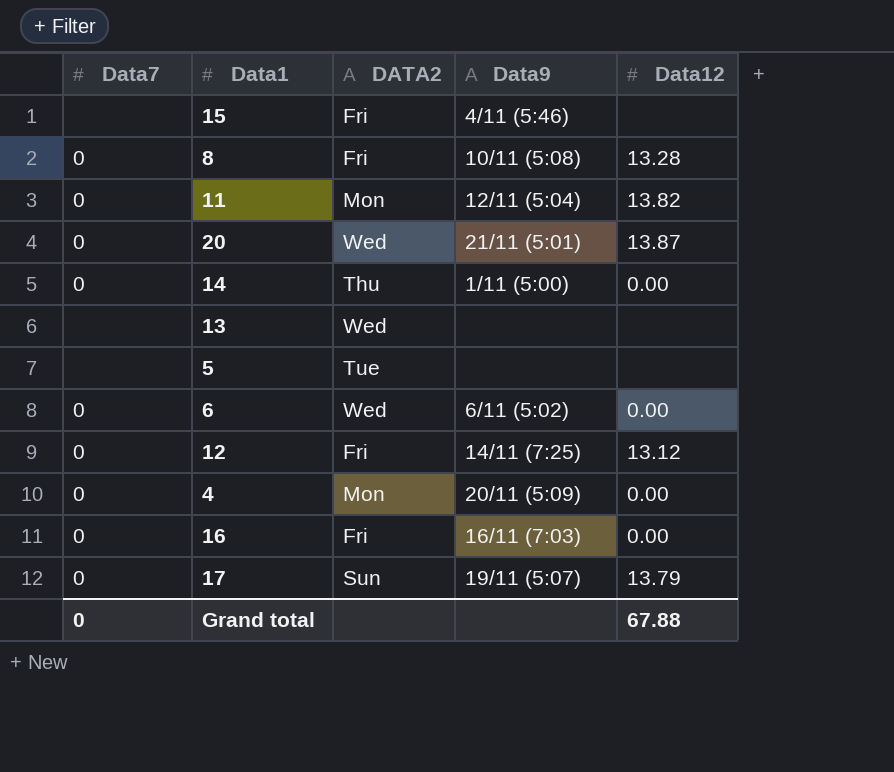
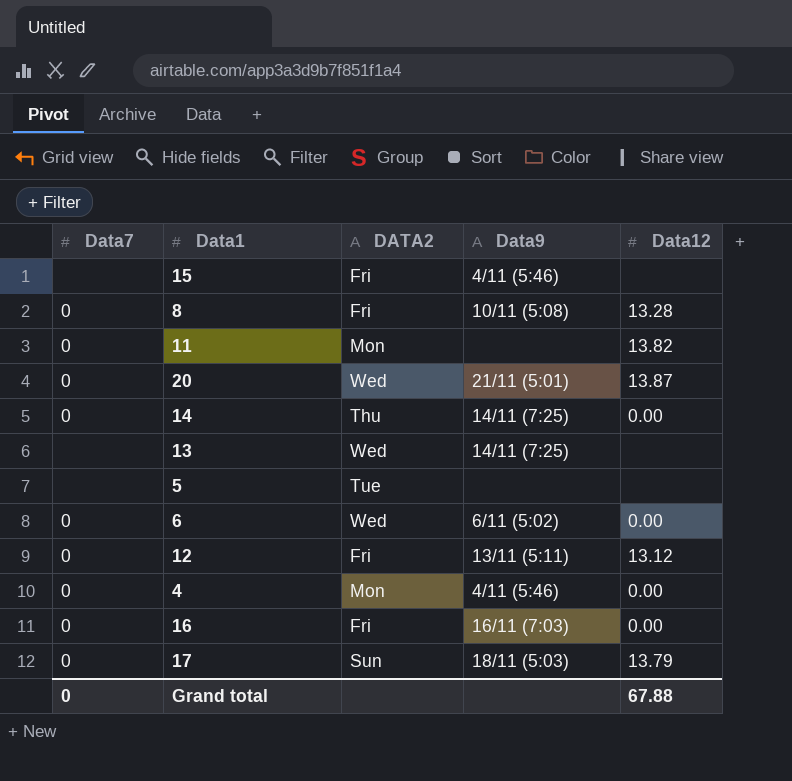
11 | Data9: 12/11 (5:04) -> none
14 | Data9: 1/11 (5:00) -> 14/11 (7:25)
13 | Data9: none -> 14/11 (7:25)
12 | Data9: 14/11 (7:25) -> 13/11 (5:11)
4 | Data9: 20/11 (5:09) -> 4/11 (5:46)
17 | Data9: 19/11 (5:07) -> 18/11 (5:03)

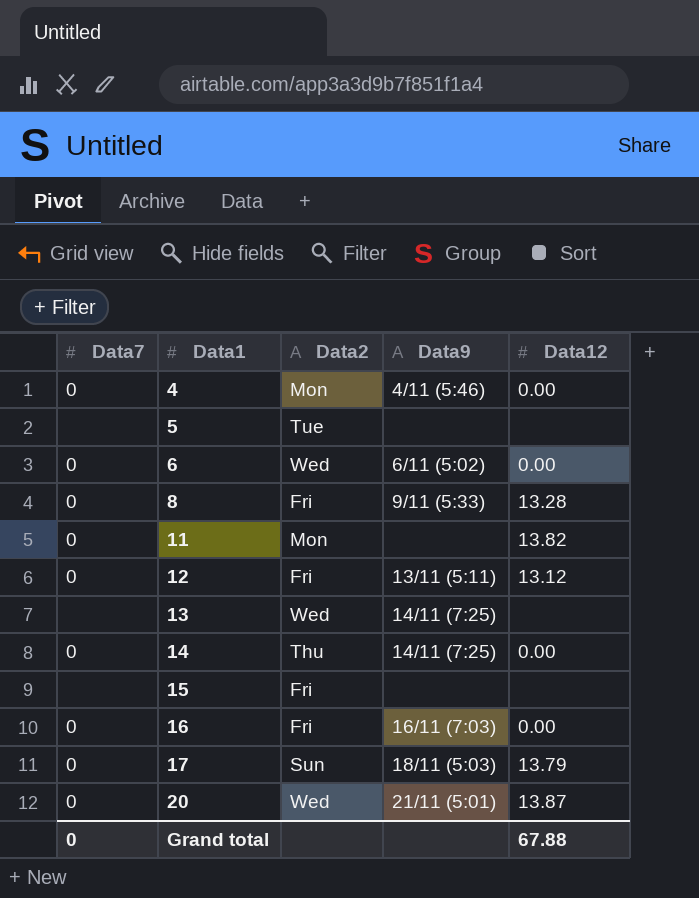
row order: none -> Data1 ascending
column name: DATA2 -> Data2
8 | Data9: 10/11 (5:08) -> 9/11 (5:33)
15 | Data9: 4/11 (5:46) -> none

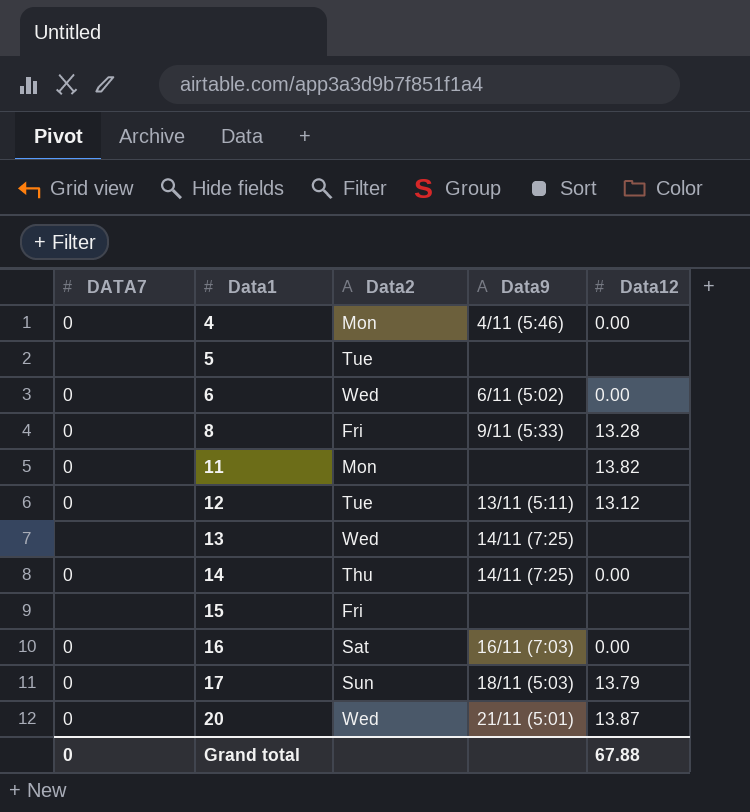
column name: Data7 -> DATA7
12 | Data2: Fri -> Tue
16 | Data2: Fri -> Sat

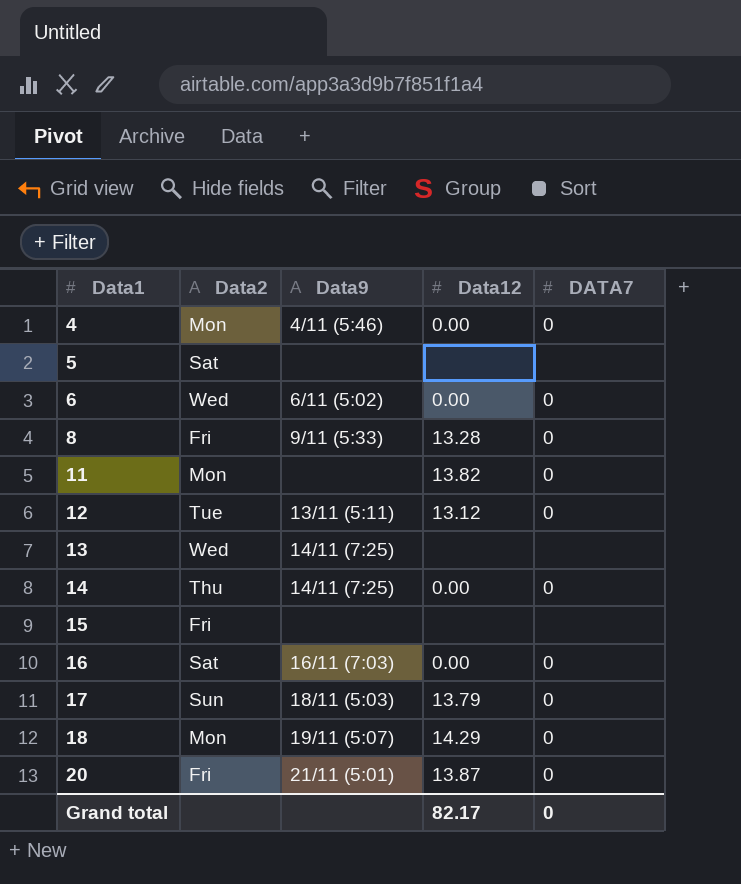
column DATA7 | position: 1 -> 5
5 | Data2: Tue -> Sat
row 18: none -> Mon | 19/11 (5:07) | 14.29 | 0
20 | Data2: Wed -> Fri
Grand total | Data12: 67.88 -> 82.17

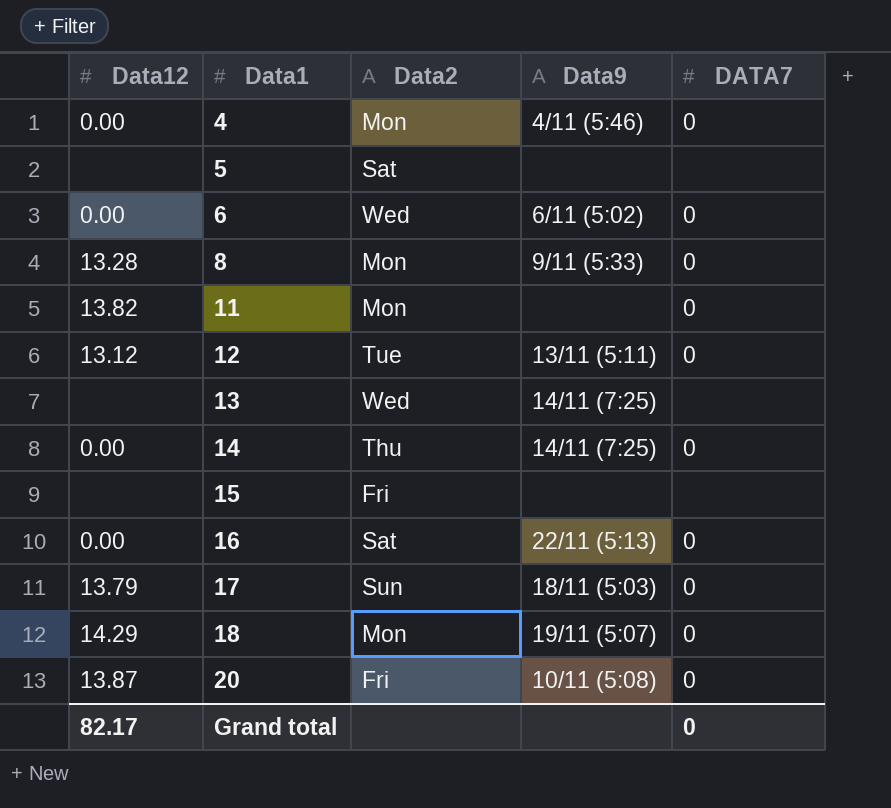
column Data12 | position: 4 -> 1
8 | Data2: Fri -> Mon
16 | Data9: 16/11 (7:03) -> 22/11 (5:13)
20 | Data9: 21/11 (5:01) -> 10/11 (5:08)

